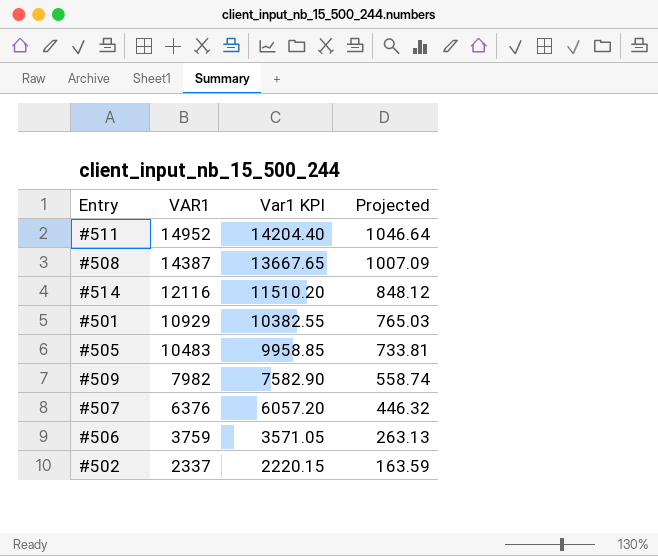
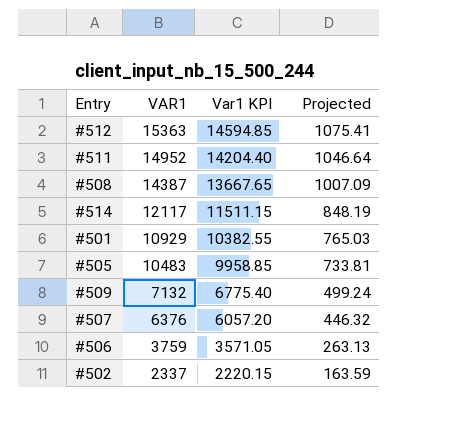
row #512: none -> 15363 | 14594.85 | 1075.41
#514 | VAR1: 12116 -> 12117
#514 | Var1 KPI: 11510.20 -> 11511.15
#514 | Projected: 848.12 -> 848.19
#509 | VAR1: 7982 -> 7132
#509 | Var1 KPI: 7582.90 -> 6775.40
#509 | Projected: 558.74 -> 499.24

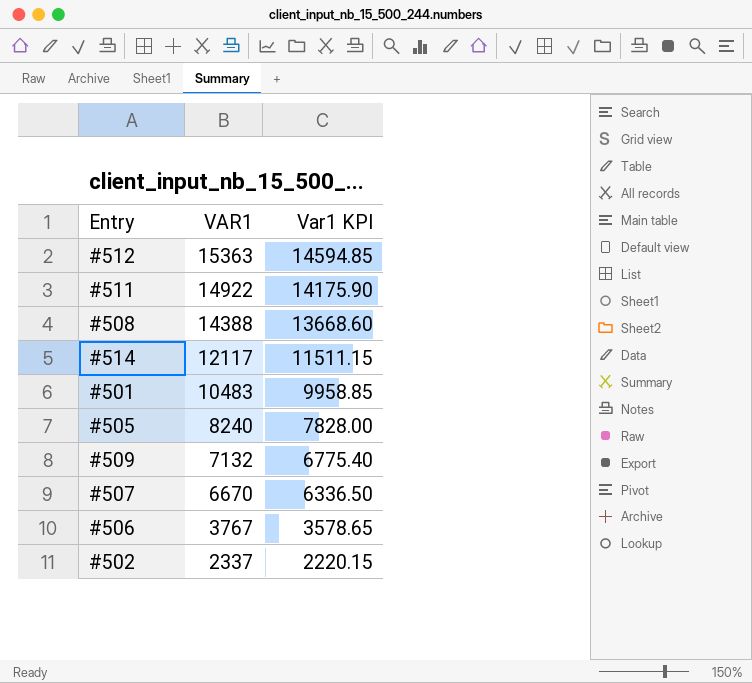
column Projected | formula: [VAR1] * 0.07 -> none
#511 | VAR1: 14952 -> 14922
#511 | Var1 KPI: 14204.40 -> 14175.90
#508 | VAR1: 14387 -> 14388
#508 | Var1 KPI: 13667.65 -> 13668.60
#501 | VAR1: 10929 -> 10483
#501 | Var1 KPI: 10382.55 -> 9958.85
#505 | VAR1: 10483 -> 8240
#505 | Var1 KPI: 9958.85 -> 7828.00
#507 | VAR1: 6376 -> 6670
#507 | Var1 KPI: 6057.20 -> 6336.50
#506 | VAR1: 3759 -> 3767
#506 | Var1 KPI: 3571.05 -> 3578.65

